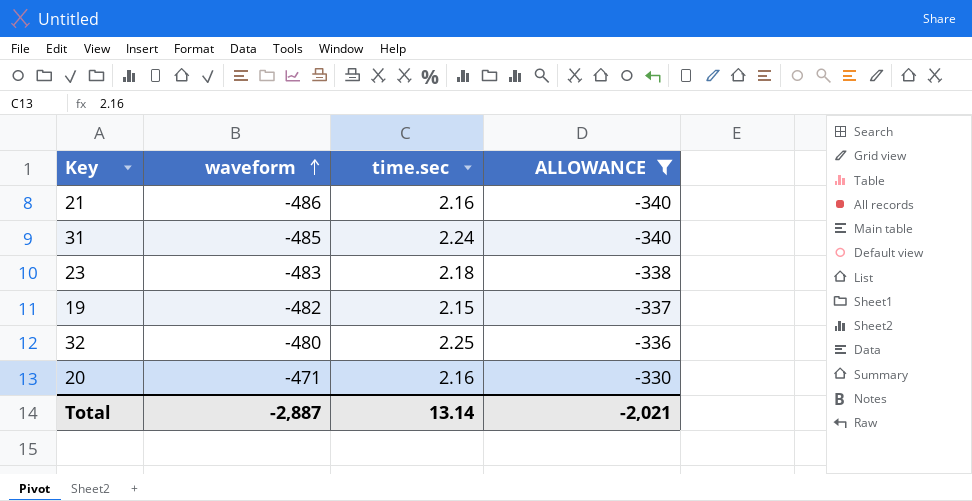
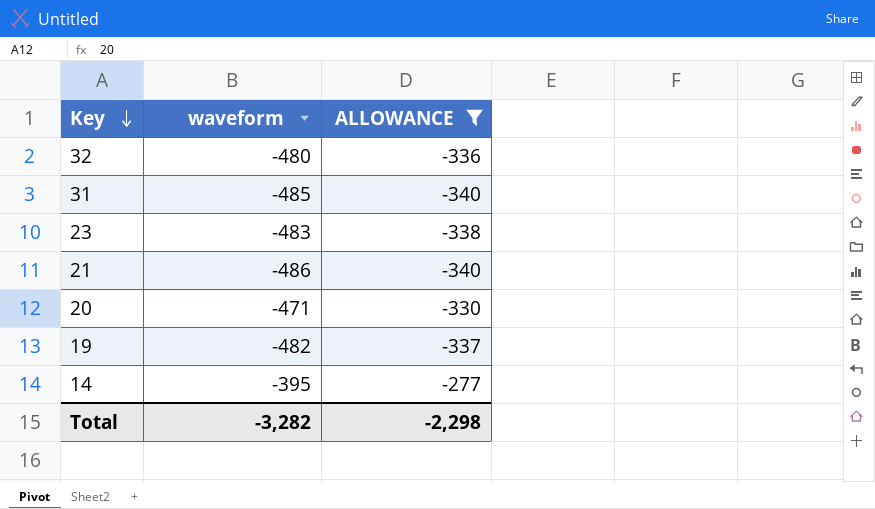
row order: waveform ascending -> Key descending
column time.sec | position: 3 -> none
row 14: none -> -395 | -277
Total | waveform: -2,887 -> -3,282
Total | ALLOWANCE: -2,021 -> -2,298

